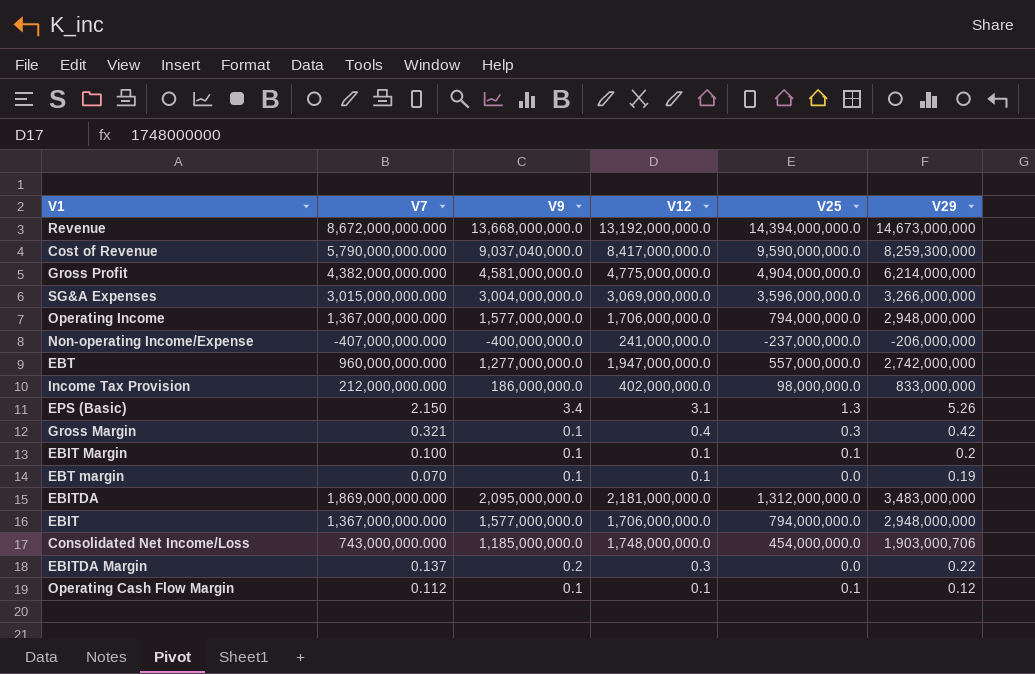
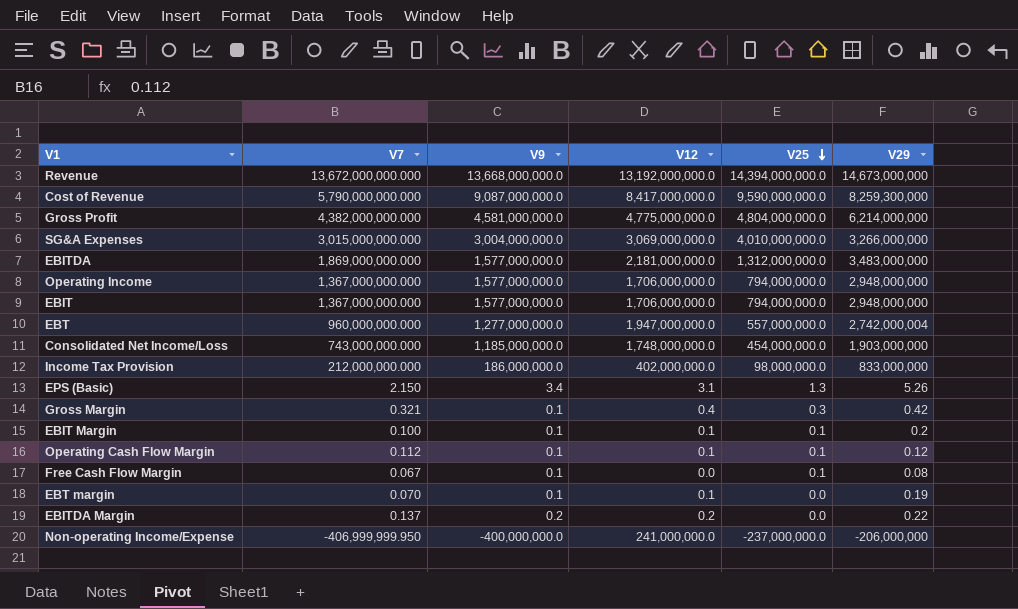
row order: none -> V25 descending
Revenue | V7: 8,672,000,000.000 -> 13,672,000,000.000
Cost of Revenue | V9: 9,037,040,000.0 -> 9,087,000,000.0
Gross Profit | V25: 4,904,000,000.0 -> 4,804,000,000.0
SG&A Expenses | V25: 3,596,000,000.0 -> 4,010,000,000.0
EBITDA | V9: 2,095,000,000.0 -> 1,577,000,000.0
EBT | V29: 2,742,000,000 -> 2,742,000,004
Consolidated Net Income/Loss | V29: 1,903,000,706 -> 1,903,000,000
row Free Cash Flow Margin: none -> 0.067 | 0.1 | 0.0 | 0.1 | 0.08
EBITDA Margin | V12: 0.3 -> 0.2
Non-operating Income/Expense | V7: -407,000,000.000 -> -406,999,999.950

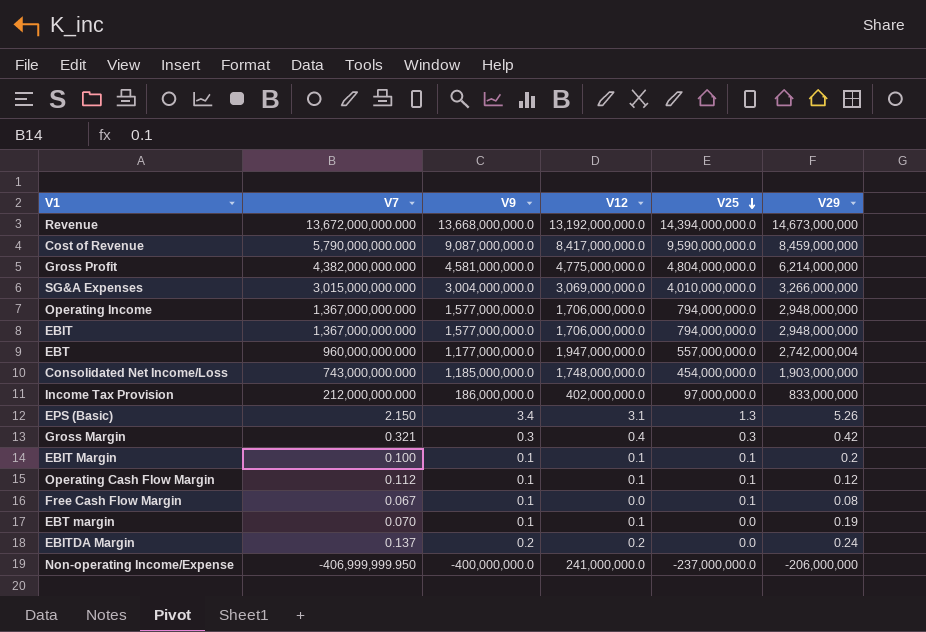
row EBITDA: 1,869,000,000.000 | 1,577,000,000.0 | 2,181,000,000.0 | 1,312,000,000.0 | 3,483,000,000 -> none
Cost of Revenue | V29: 8,259,300,000 -> 8,459,000,000
EBT | V9: 1,277,000,000.0 -> 1,177,000,000.0
Income Tax Provision | V25: 98,000,000.0 -> 97,000,000.0
Gross Margin | V9: 0.1 -> 0.3
EBITDA Margin | V29: 0.22 -> 0.24

